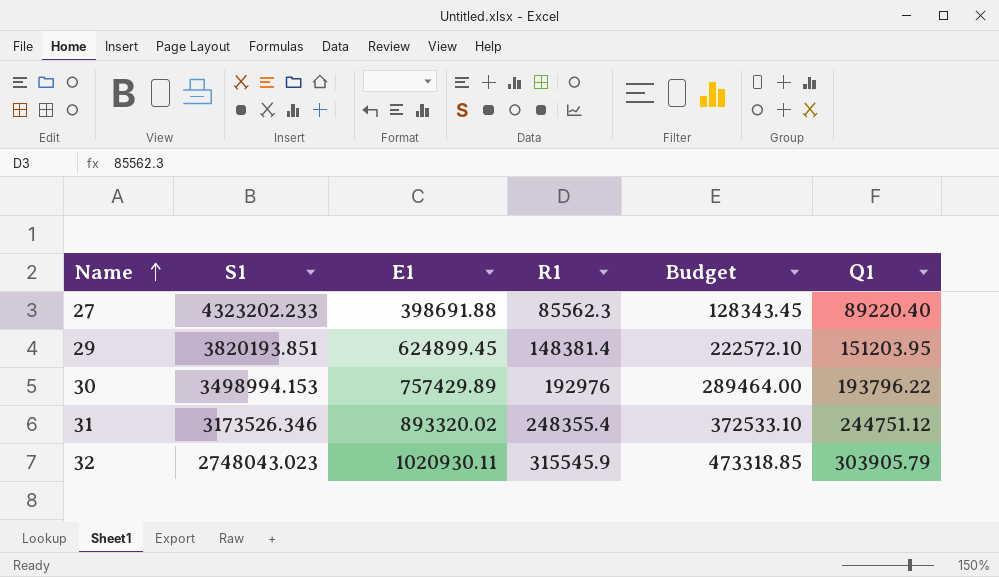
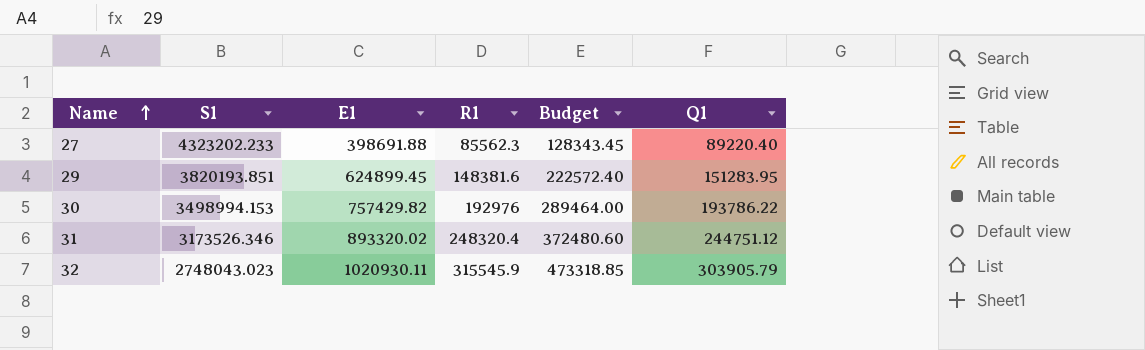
29 | R1: 148381.4 -> 148381.6
29 | Budget: 222572.10 -> 222572.40
29 | Q1: 151203.95 -> 151283.95
30 | E1: 757429.89 -> 757429.82
30 | Q1: 193796.22 -> 193786.22
31 | R1: 248355.4 -> 248320.4
31 | Budget: 372533.10 -> 372480.60

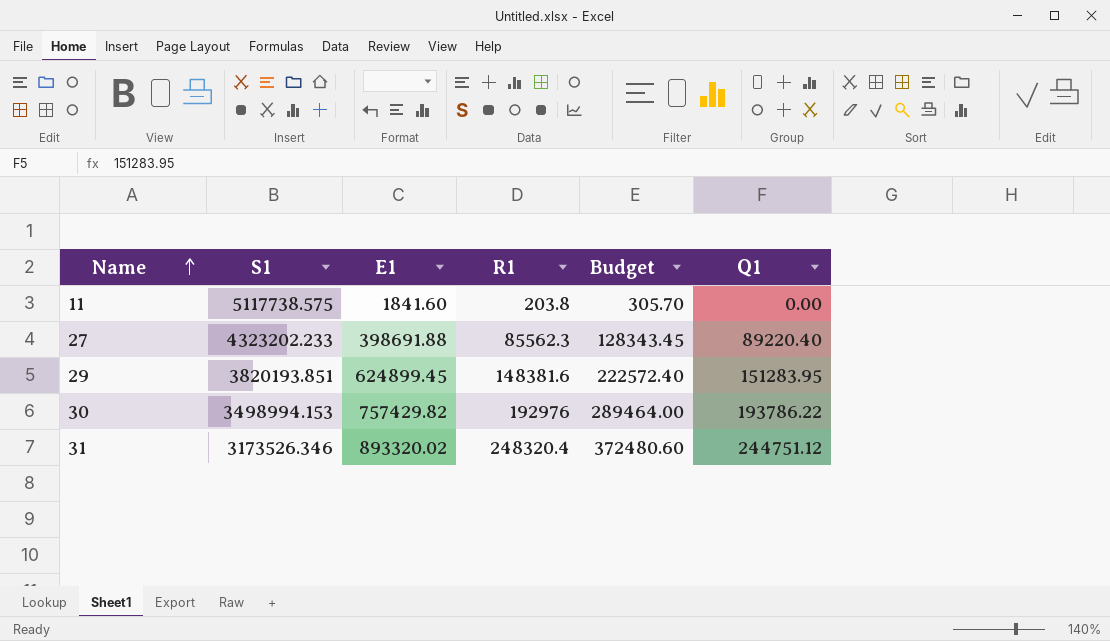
row 32: 2748043.023 | 1020930.11 | 315545.9 | 473318.85 | 303905.79 -> none
row 11: none -> 5117738.575 | 1841.60 | 203.8 | 305.70 | 0.00

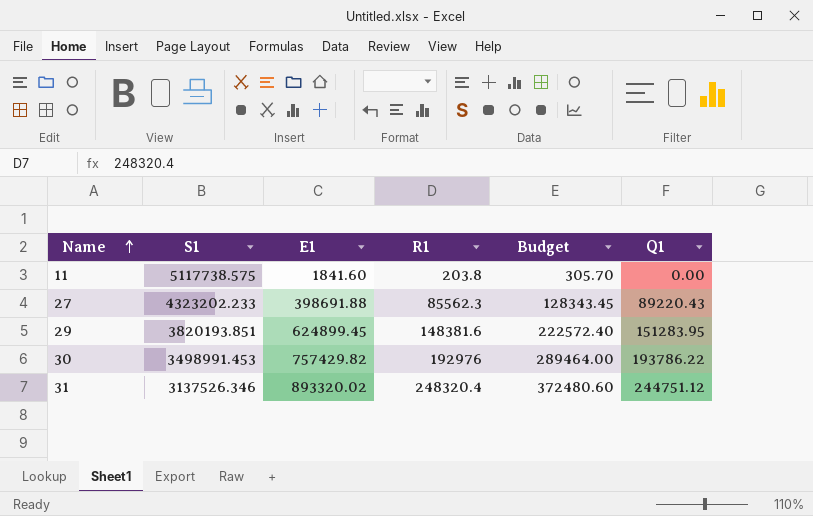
27 | Q1: 89220.40 -> 89220.43
30 | S1: 3498994.153 -> 3498991.453
31 | S1: 3173526.346 -> 3137526.346

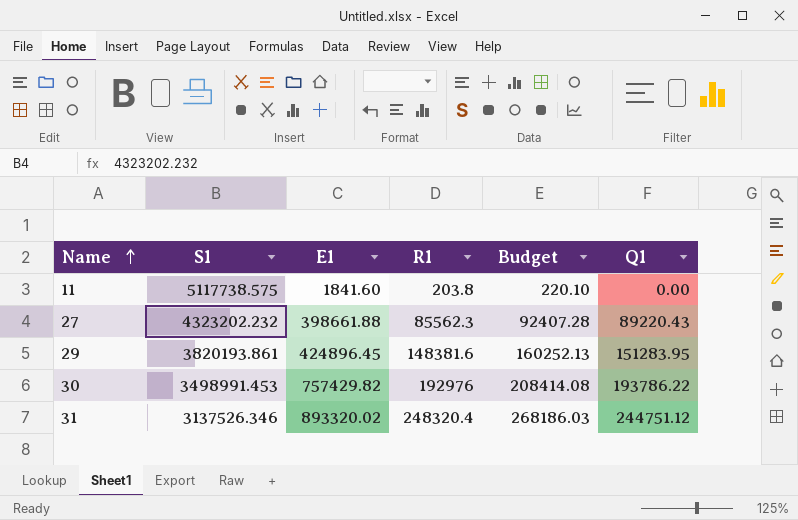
column Budget | formula: [R1] * 1.5 -> [R1] * 1.08
27 | S1: 4323202.233 -> 4323202.232
27 | E1: 398691.88 -> 398661.88
29 | S1: 3820193.851 -> 3820193.861
29 | E1: 624899.45 -> 424896.45

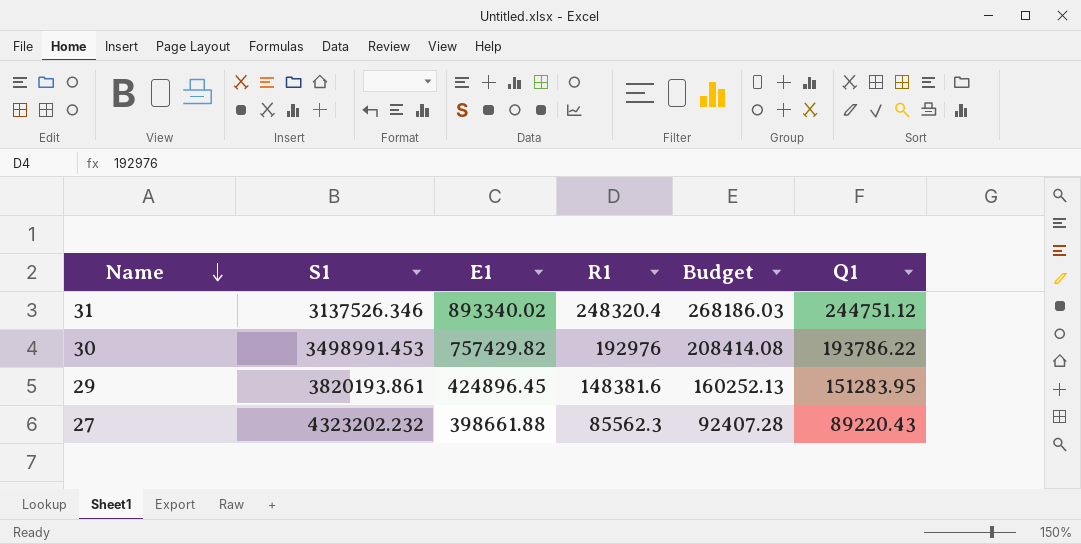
row order: Name ascending -> Name descending
row 11: 5117738.575 | 1841.60 | 203.8 | 220.10 | 0.00 -> none
31 | E1: 893320.02 -> 893340.02

